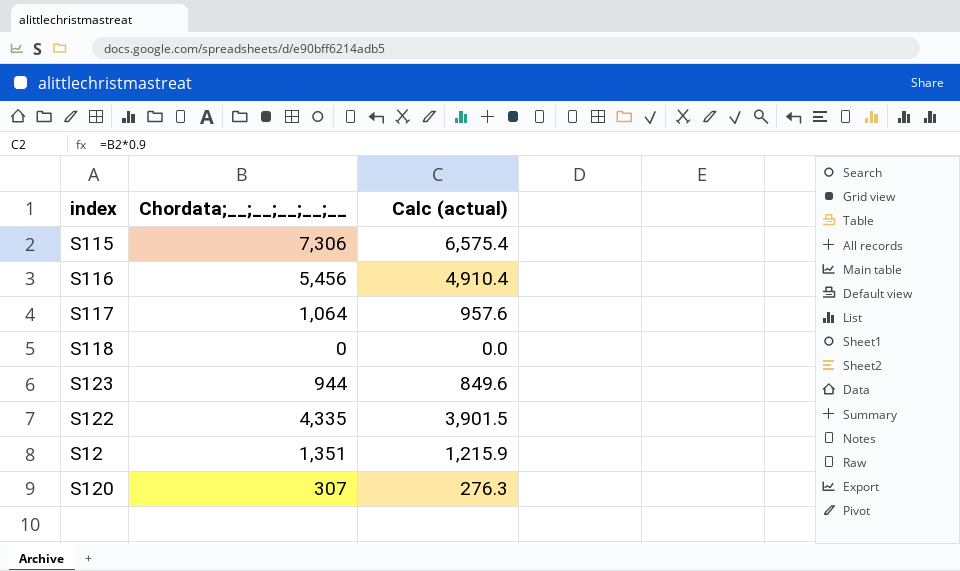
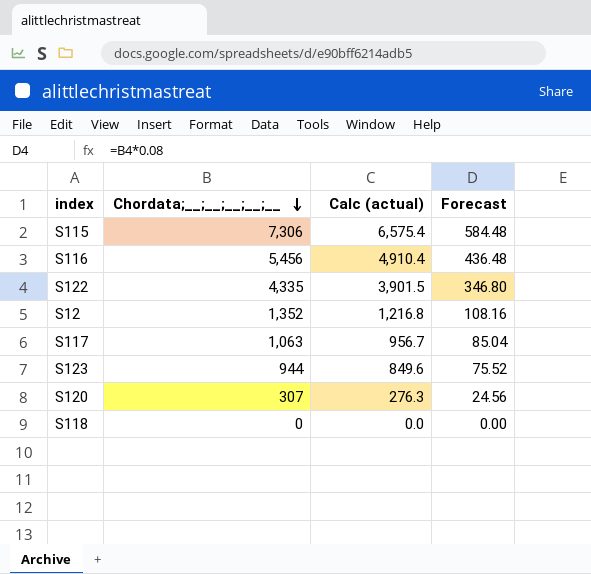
row order: none -> Chordata;__;__;__;__;__ descending
column Forecast | formula: none -> [Chordata;__;__;__;__;__] * 0.08
S12 | Chordata;__;__;__;__;__: 1,351 -> 1,352
S12 | Calc (actual): 1,215.9 -> 1,216.8
S117 | Chordata;__;__;__;__;__: 1,064 -> 1,063
S117 | Calc (actual): 957.6 -> 956.7

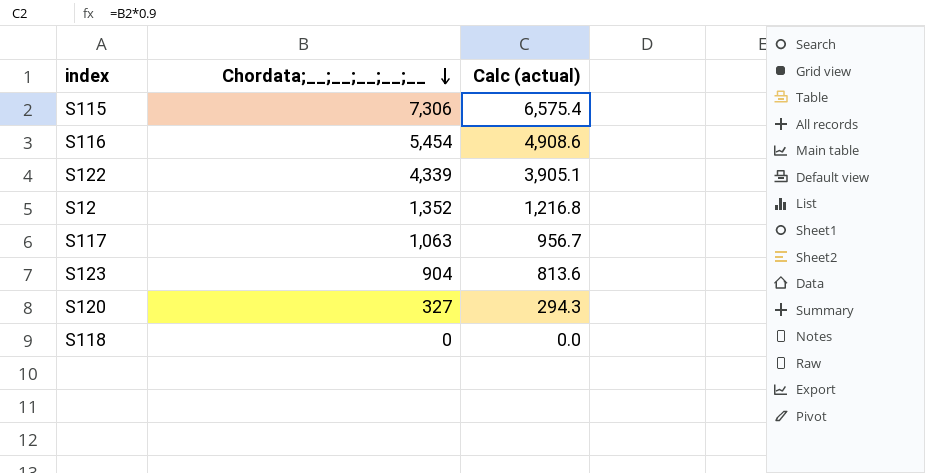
column Forecast | formula: [Chordata;__;__;__;__;__] * 0.08 -> none
S116 | Chordata;__;__;__;__;__: 5,456 -> 5,454
S116 | Calc (actual): 4,910.4 -> 4,908.6
S122 | Chordata;__;__;__;__;__: 4,335 -> 4,339
S122 | Calc (actual): 3,901.5 -> 3,905.1
S123 | Chordata;__;__;__;__;__: 944 -> 904
S123 | Calc (actual): 849.6 -> 813.6
S120 | Chordata;__;__;__;__;__: 307 -> 327
S120 | Calc (actual): 276.3 -> 294.3

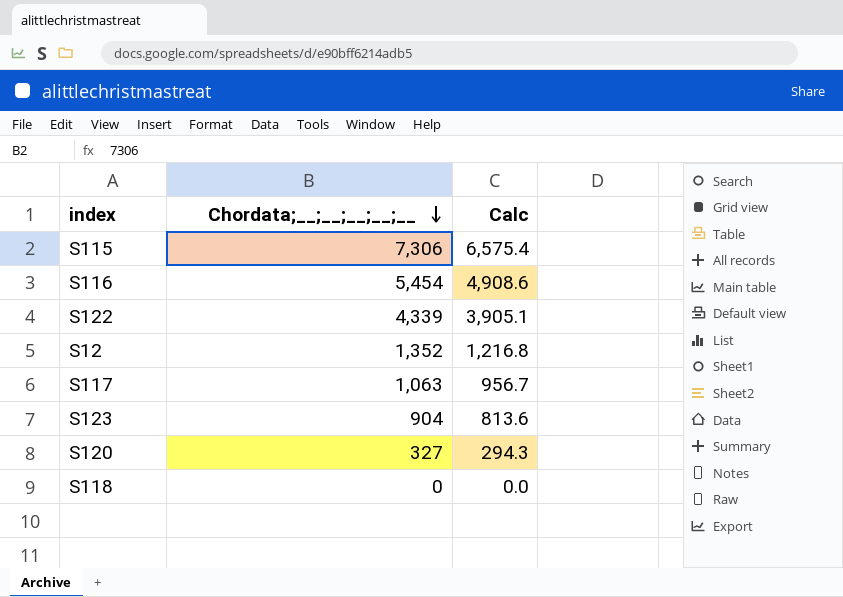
column name: Calc (actual) -> Calc

